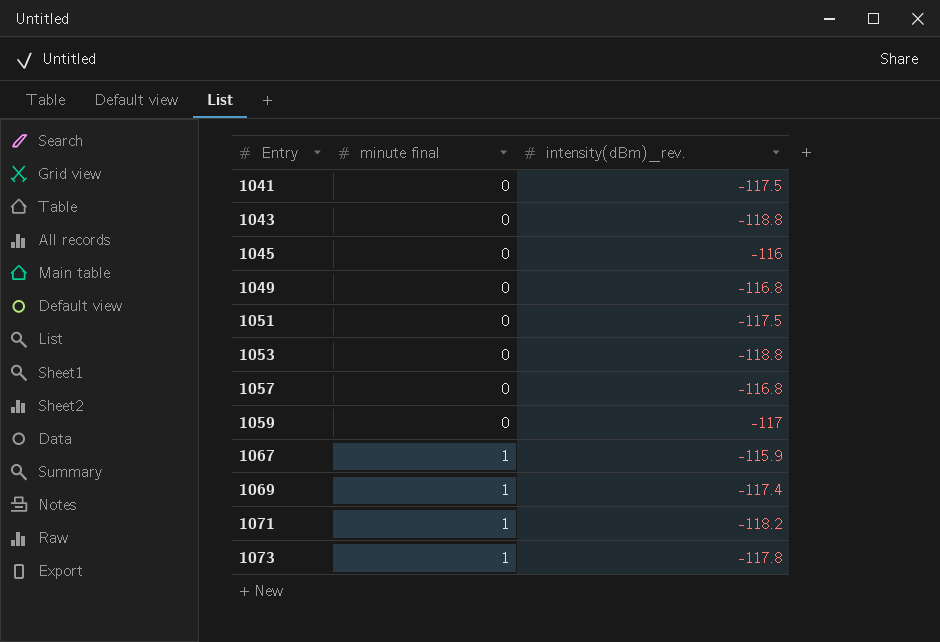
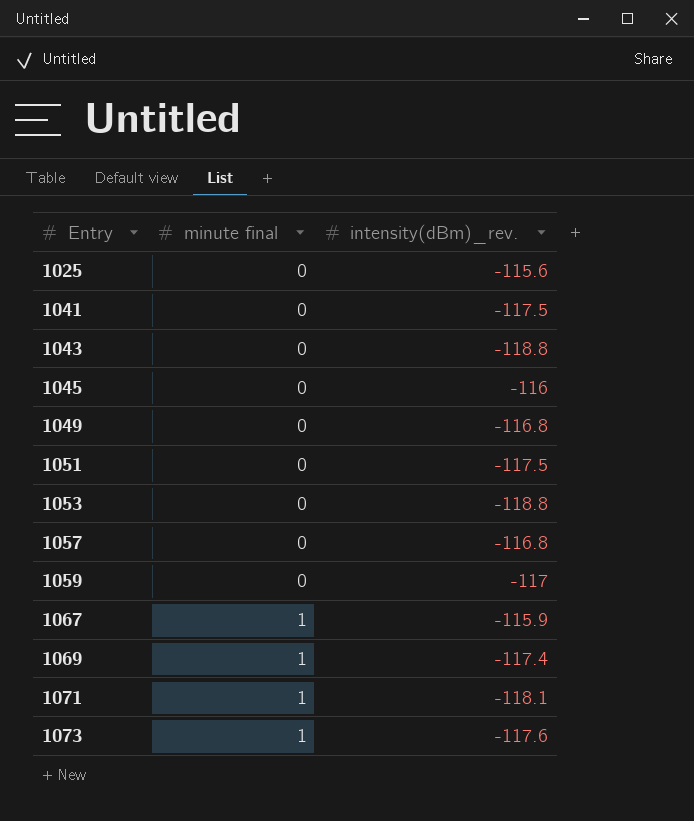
row 1025: none -> 0 | -115.6
1071 | intensity(dBm)_rev.: -118.2 -> -118.1
1073 | intensity(dBm)_rev.: -117.8 -> -117.6

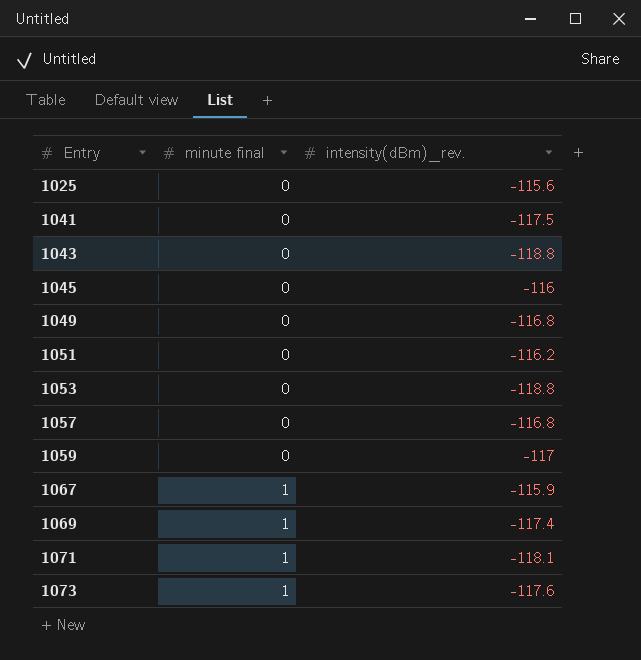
1051 | intensity(dBm)_rev.: -117.5 -> -116.2

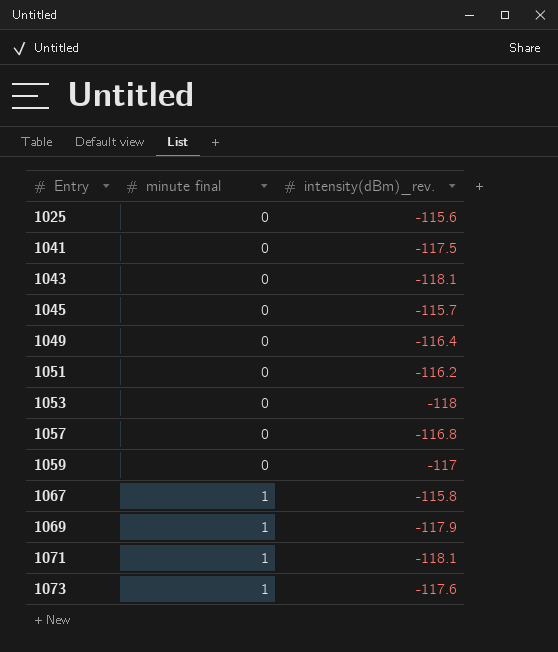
1043 | intensity(dBm)_rev.: -118.8 -> -118.1
1045 | intensity(dBm)_rev.: -116 -> -115.7
1049 | intensity(dBm)_rev.: -116.8 -> -116.4
1053 | intensity(dBm)_rev.: -118.8 -> -118
1067 | intensity(dBm)_rev.: -115.9 -> -115.8
1069 | intensity(dBm)_rev.: -117.4 -> -117.9

